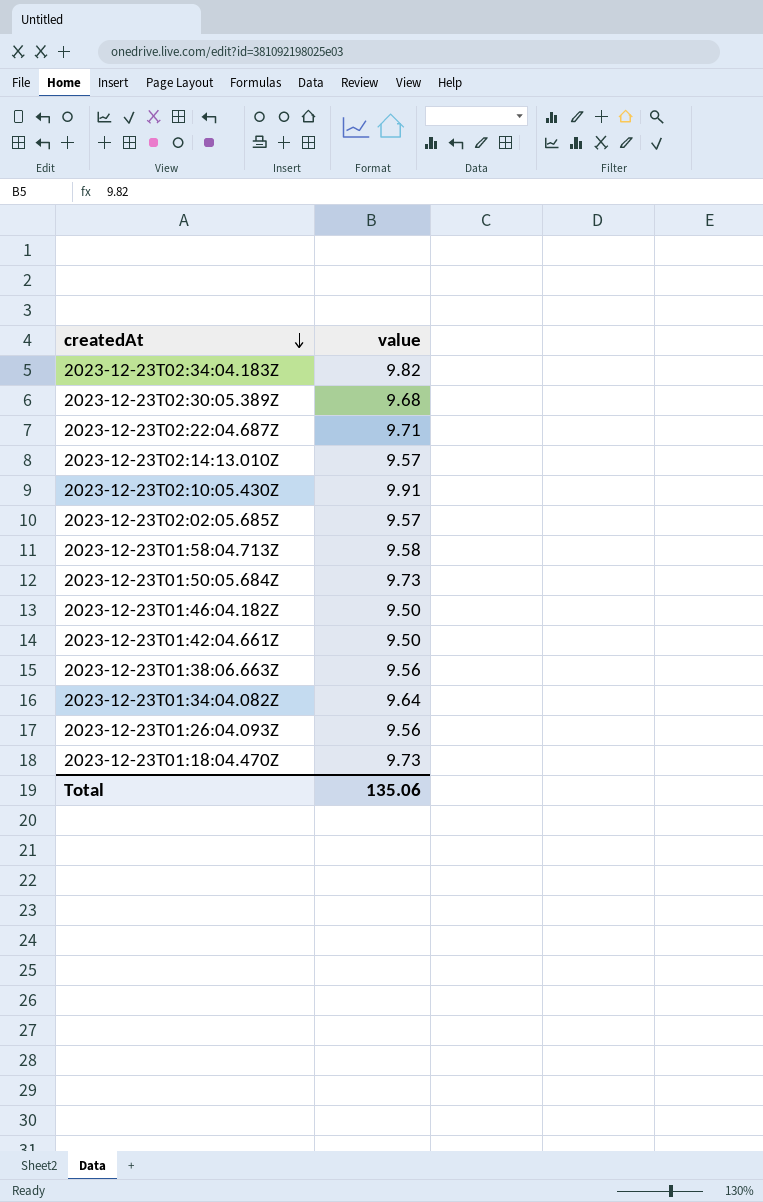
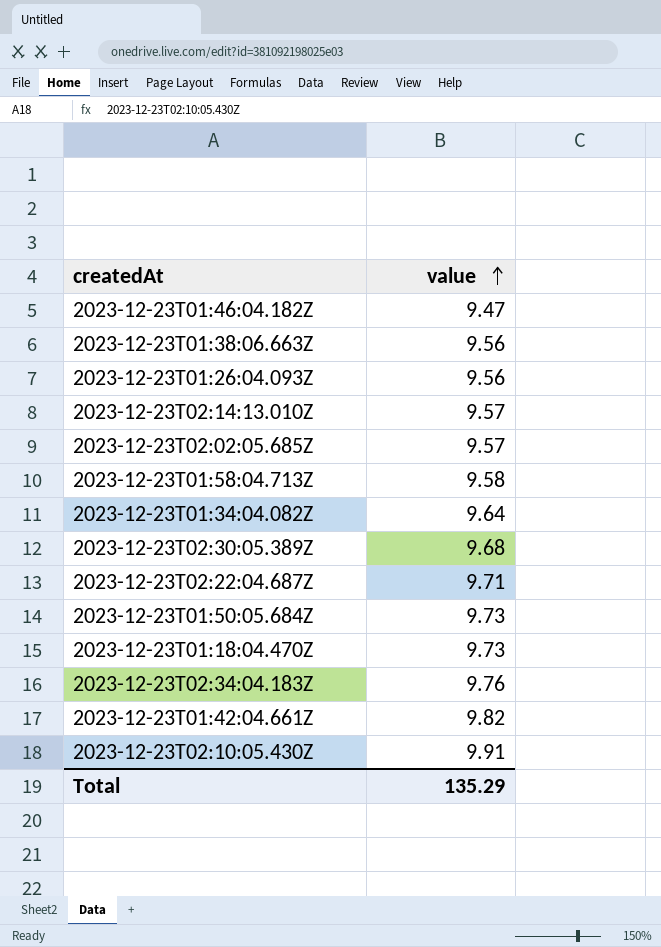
row order: createdAt descending -> value ascending
2023-12-23T01:46:04.182Z | value: 9.50 -> 9.47
2023-12-23T02:34:04.183Z | value: 9.82 -> 9.76
2023-12-23T01:42:04.661Z | value: 9.50 -> 9.82
Total | value: 135.06 -> 135.29

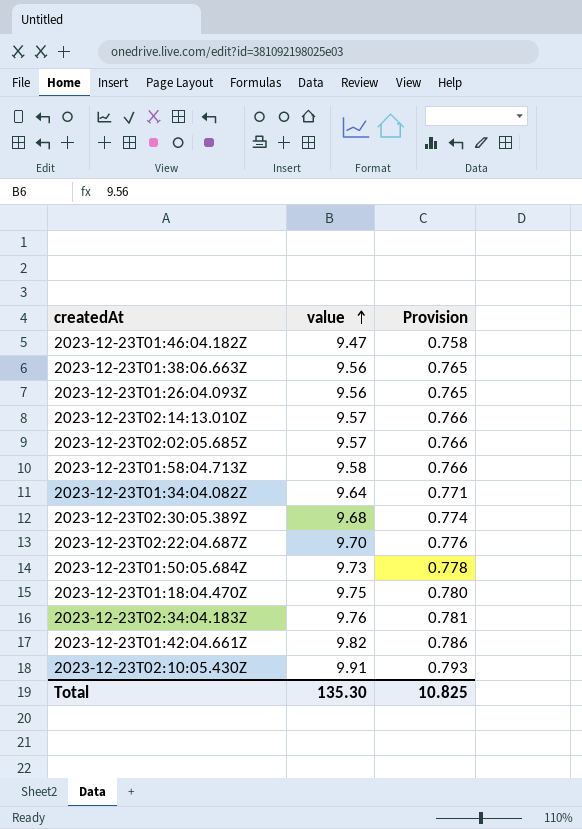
column Provision | formula: none -> [value] * 0.08
2023-12-23T02:22:04.687Z | value: 9.71 -> 9.70
2023-12-23T01:18:04.470Z | value: 9.73 -> 9.75
Total | value: 135.29 -> 135.30

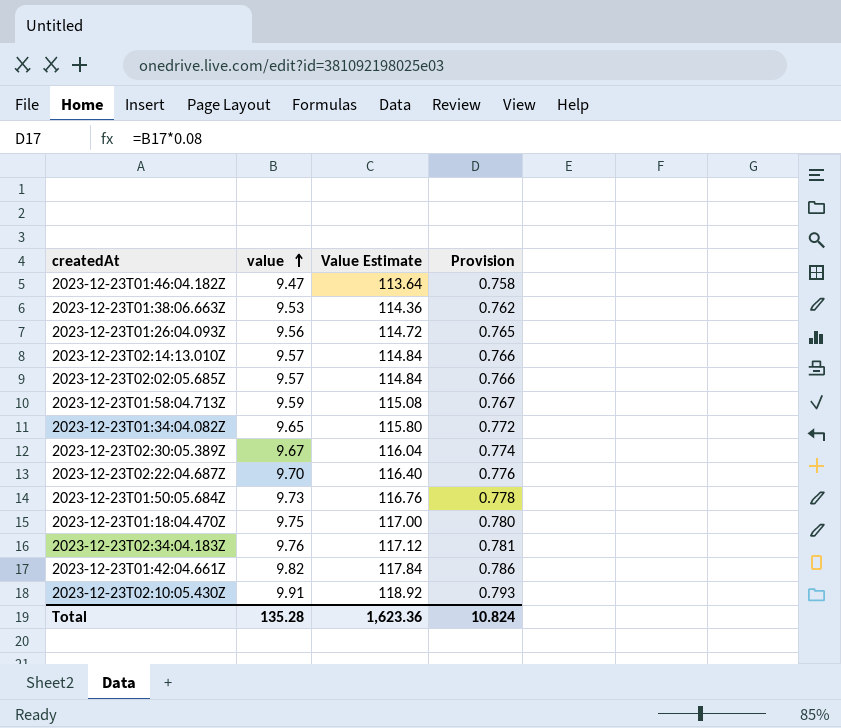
column Value Estimate | formula: none -> [value] * 12
2023-12-23T01:38:06.663Z | value: 9.56 -> 9.53
2023-12-23T01:38:06.663Z | Provision: 0.765 -> 0.762
2023-12-23T01:58:04.713Z | value: 9.58 -> 9.59
2023-12-23T01:58:04.713Z | Provision: 0.766 -> 0.767
2023-12-23T01:34:04.082Z | value: 9.64 -> 9.65
2023-12-23T01:34:04.082Z | Provision: 0.771 -> 0.772
2023-12-23T02:30:05.389Z | value: 9.68 -> 9.67
Total | value: 135.30 -> 135.28
Total | Provision: 10.825 -> 10.824

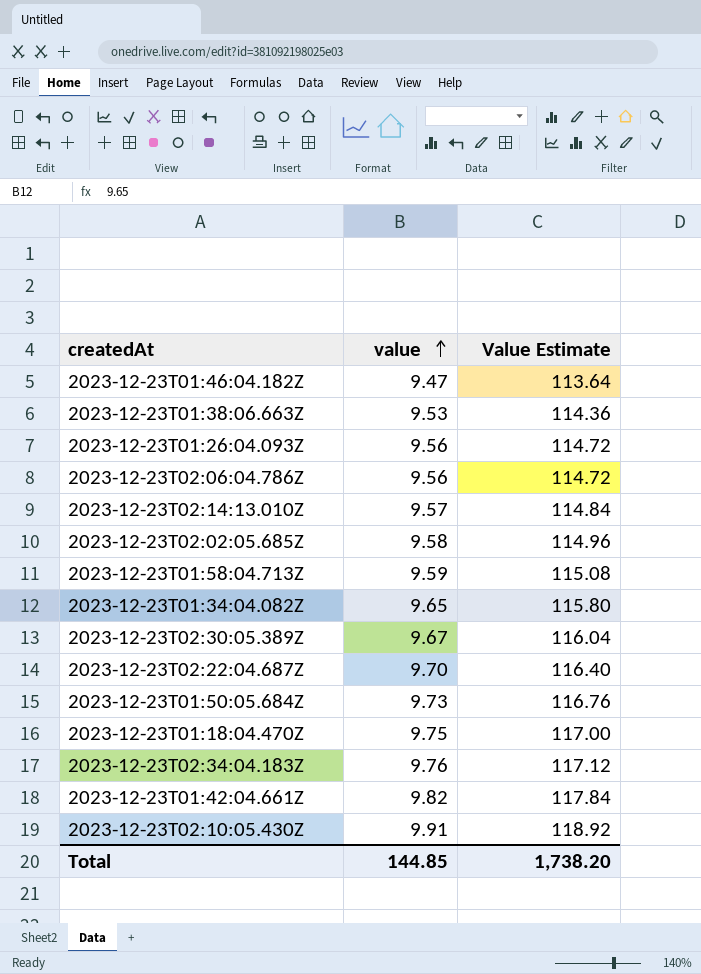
column Provision | formula: [value] * 0.08 -> none
row 2023-12-23T02:06:04.786Z: none -> 9.56 | 114.72
2023-12-23T02:02:05.685Z | value: 9.57 -> 9.58
2023-12-23T02:02:05.685Z | Value Estimate: 114.84 -> 114.96
Total | value: 135.28 -> 144.85
Total | Value Estimate: 1,623.36 -> 1,738.20

